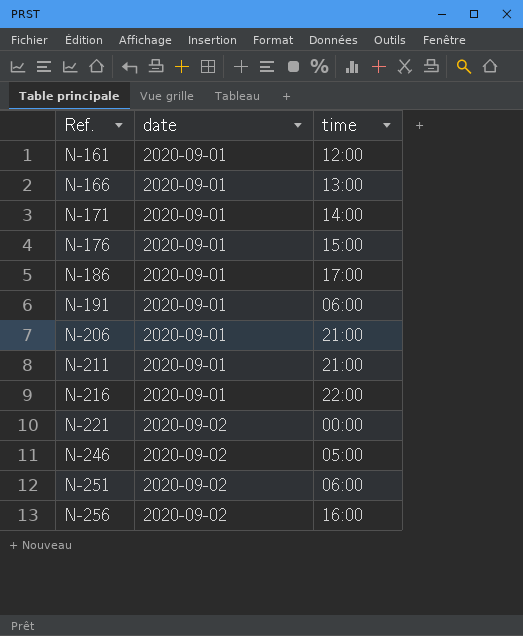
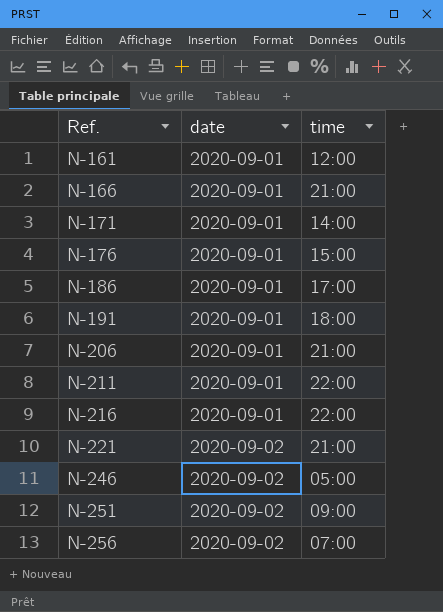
N-166 | time: 13:00 -> 21:00
N-191 | time: 06:00 -> 18:00
N-211 | time: 21:00 -> 22:00
N-221 | time: 00:00 -> 21:00
N-251 | time: 06:00 -> 09:00
N-256 | time: 16:00 -> 07:00

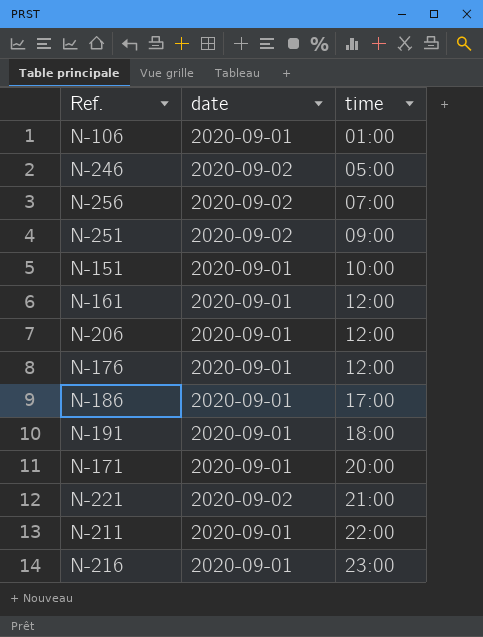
row order: Ref. ascending -> time ascending
row N-166: 2020-09-01 | 21:00 -> none
row N-106: none -> 2020-09-01 | 01:00
row N-151: none -> 2020-09-01 | 10:00
N-206 | time: 21:00 -> 12:00
N-176 | time: 15:00 -> 12:00
N-171 | time: 14:00 -> 20:00
N-216 | time: 22:00 -> 23:00

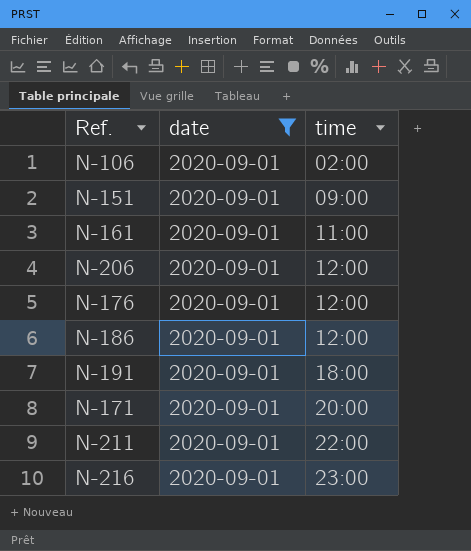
filter: none -> date = 2020-09-01
N-106 | time: 01:00 -> 02:00
N-151 | time: 10:00 -> 09:00
N-161 | time: 12:00 -> 11:00
N-186 | time: 17:00 -> 12:00

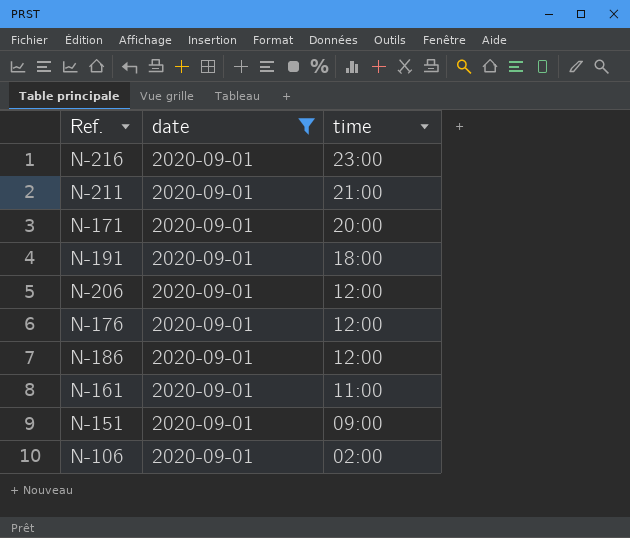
row order: time ascending -> time descending
N-211 | time: 22:00 -> 21:00

